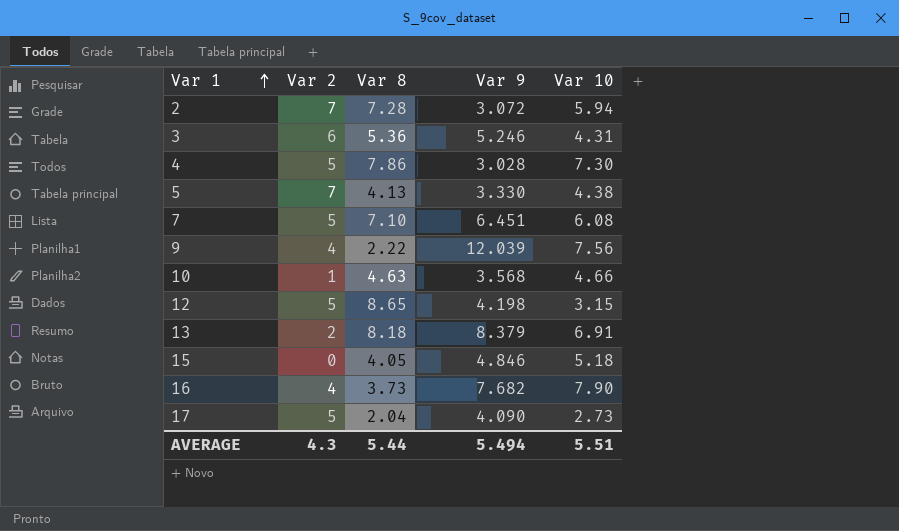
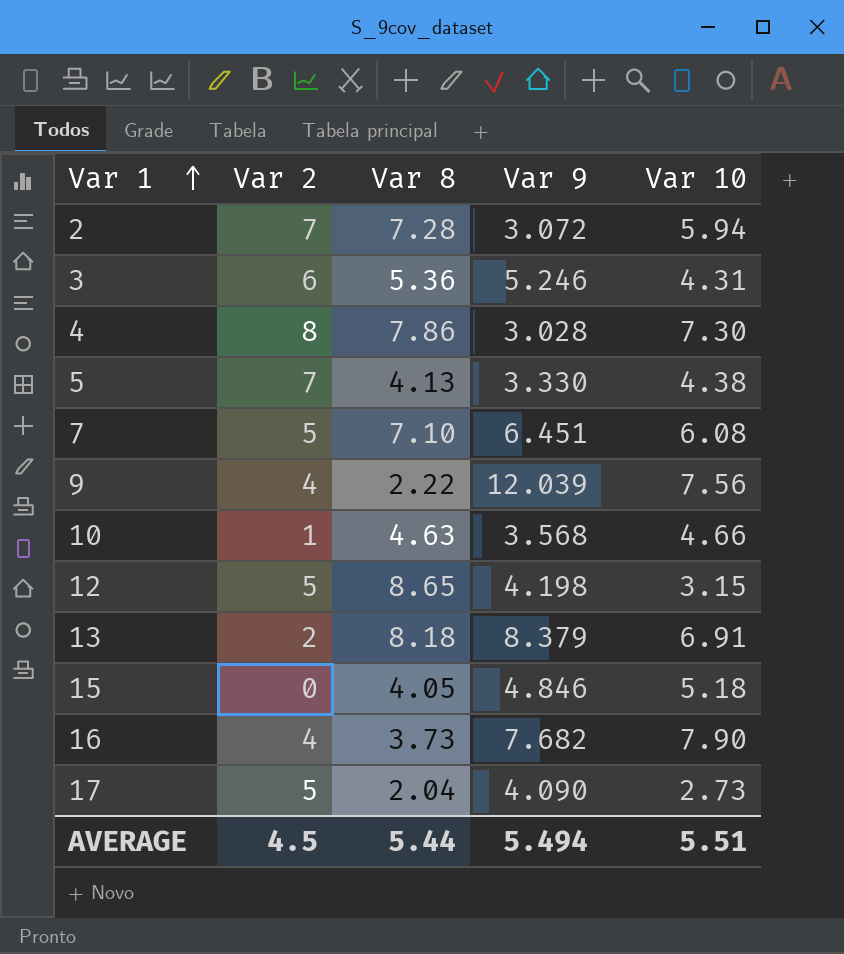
4 | Var 2: 5 -> 8
AVERAGE | Var 2: 4.3 -> 4.5

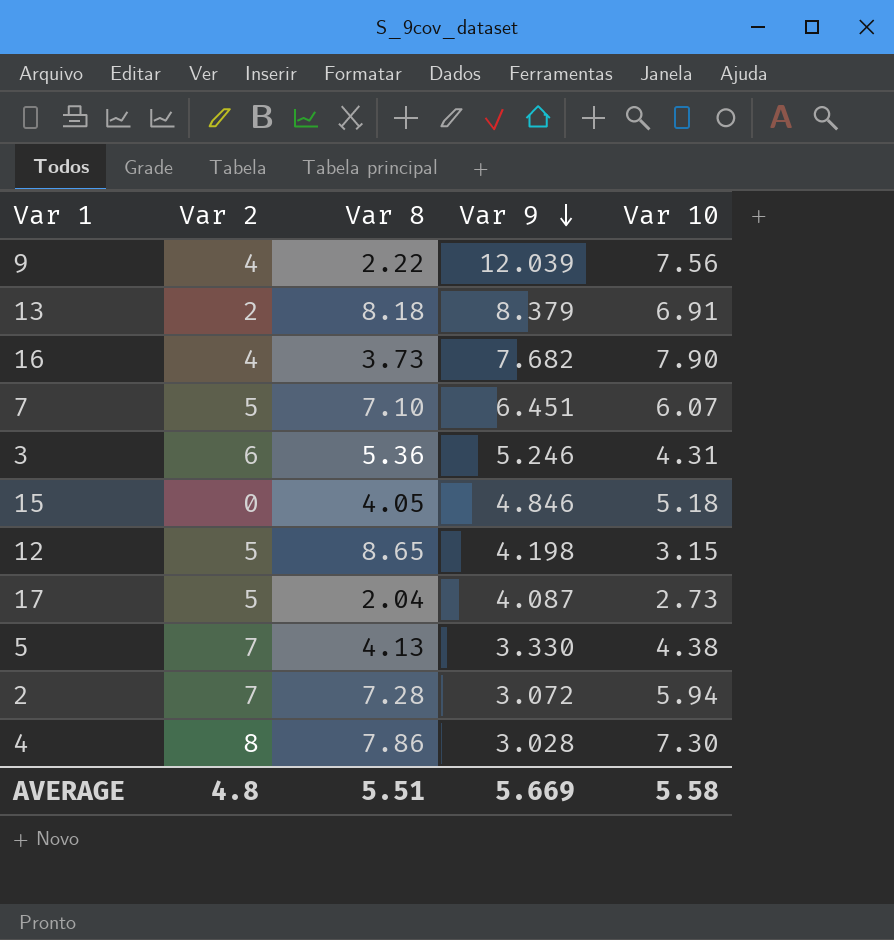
row order: Var 1 ascending -> Var 9 descending
row 10: 1 | 4.63 | 3.568 | 4.66 -> none
7 | Var 10: 6.08 -> 6.07
17 | Var 9: 4.090 -> 4.087
AVERAGE | Var 2: 4.5 -> 4.8
AVERAGE | Var 8: 5.44 -> 5.51
AVERAGE | Var 9: 5.494 -> 5.669
AVERAGE | Var 10: 5.51 -> 5.58

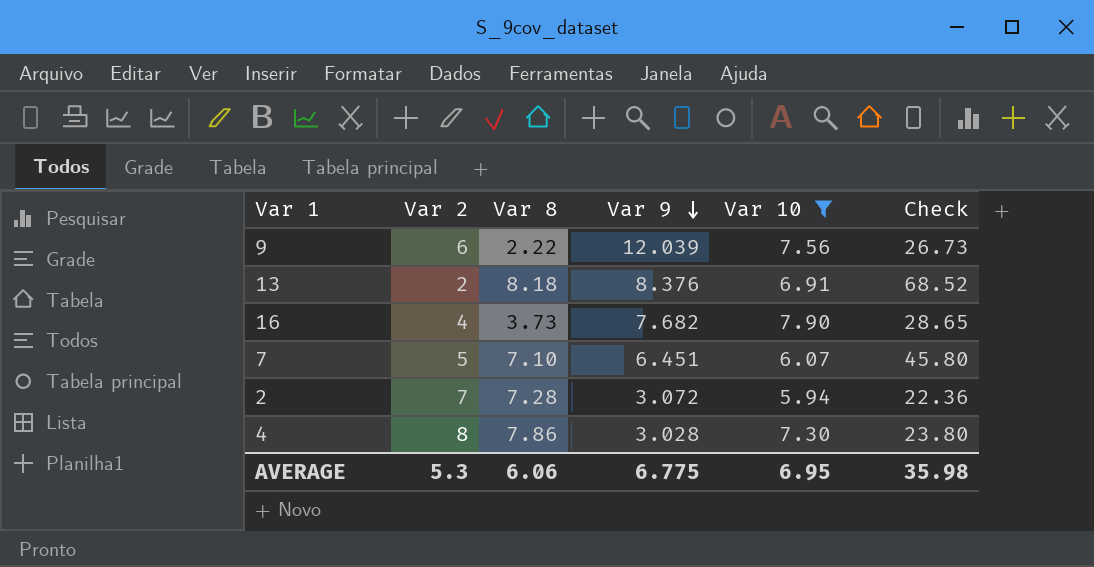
filter: none -> Var 10 >= 5.94
column Check | formula: none -> [Var 8] * [Var 9]
9 | Var 2: 4 -> 6
13 | Var 9: 8.379 -> 8.376
AVERAGE | Var 2: 4.8 -> 5.3
AVERAGE | Var 8: 5.51 -> 6.06
AVERAGE | Var 9: 5.669 -> 6.775
AVERAGE | Var 10: 5.58 -> 6.95

